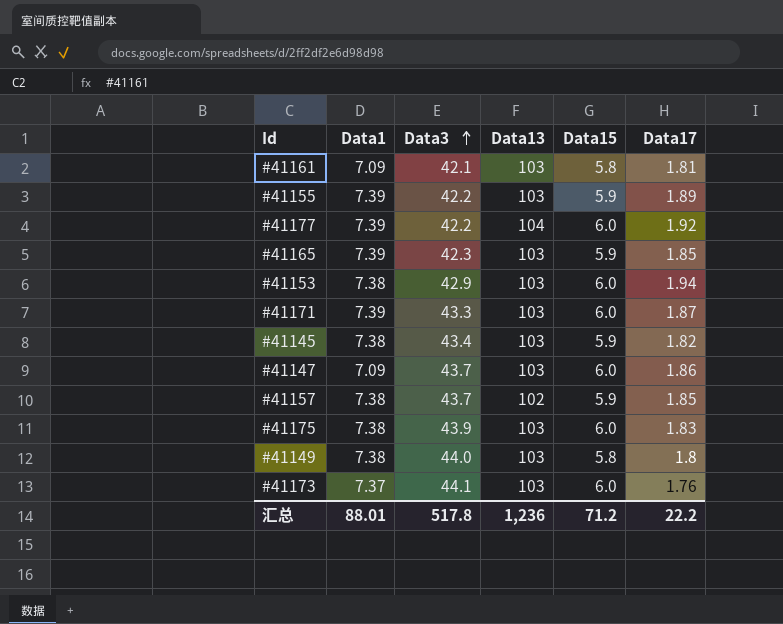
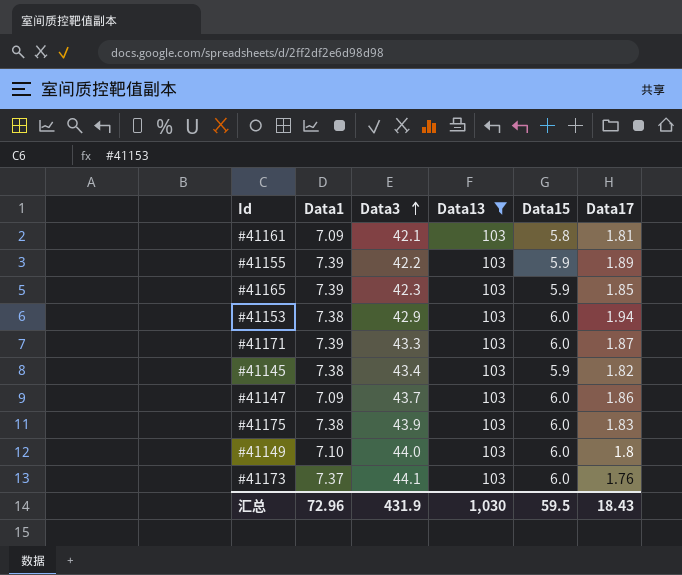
filter: none -> Data13 = 103
#41149 | Data1: 7.38 -> 7.10
#41149 | Data15: 5.8 -> 6.0
汇总 | Data1: 88.01 -> 72.96
汇总 | Data3: 517.8 -> 431.9
汇总 | Data13: 1,236 -> 1,030
汇总 | Data15: 71.2 -> 59.5
汇总 | Data17: 22.2 -> 18.43

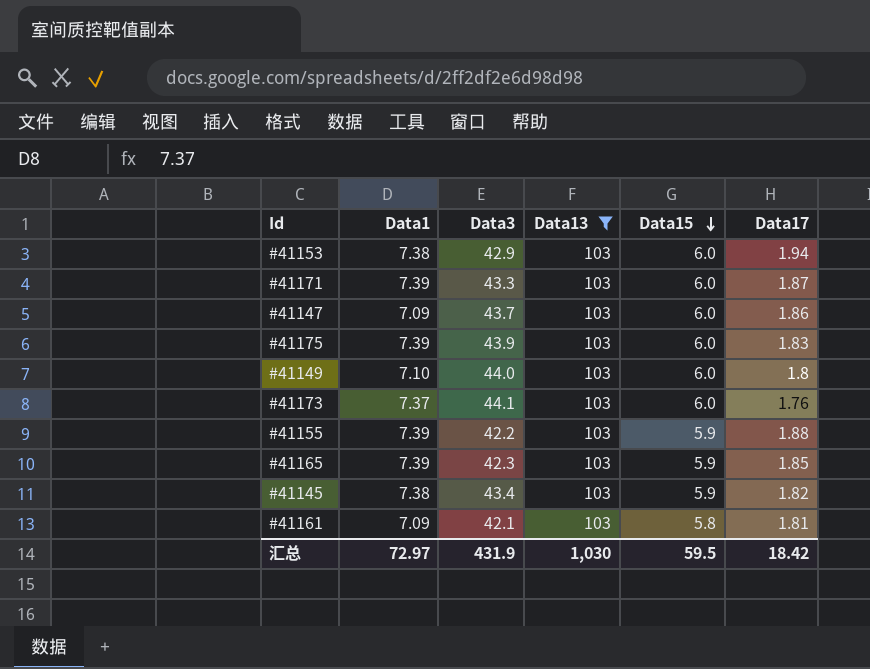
row order: Data3 ascending -> Data15 descending
#41175 | Data1: 7.38 -> 7.39
#41155 | Data17: 1.89 -> 1.88
汇总 | Data1: 72.96 -> 72.97
汇总 | Data17: 18.43 -> 18.42

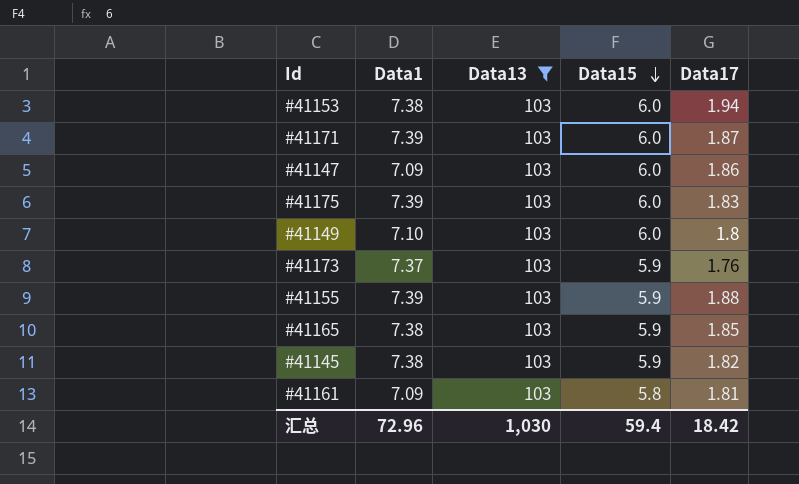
column Data3 | position: 3 -> none
#41173 | Data15: 6.0 -> 5.9
#41165 | Data1: 7.39 -> 7.38
汇总 | Data1: 72.97 -> 72.96
汇总 | Data15: 59.5 -> 59.4

